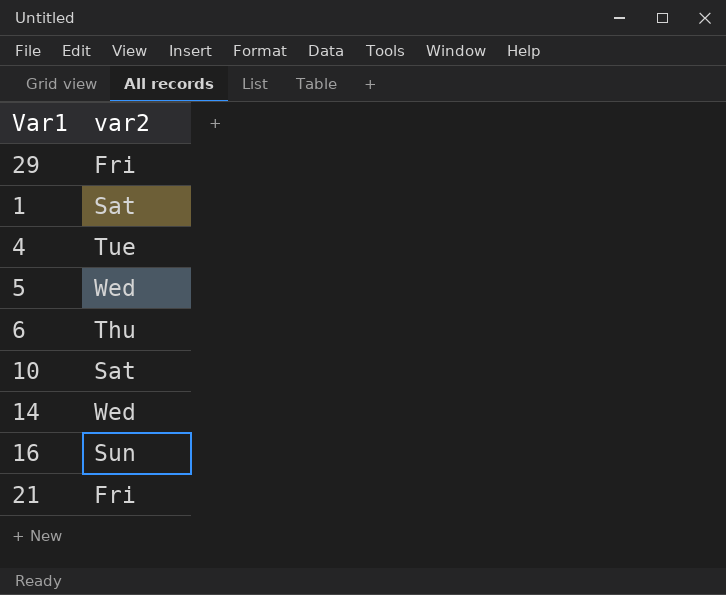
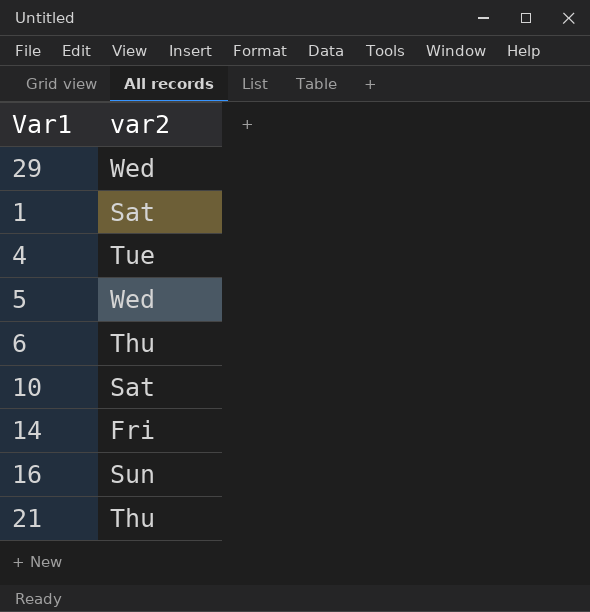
29 | var2: Fri -> Wed
14 | var2: Wed -> Fri
21 | var2: Fri -> Thu

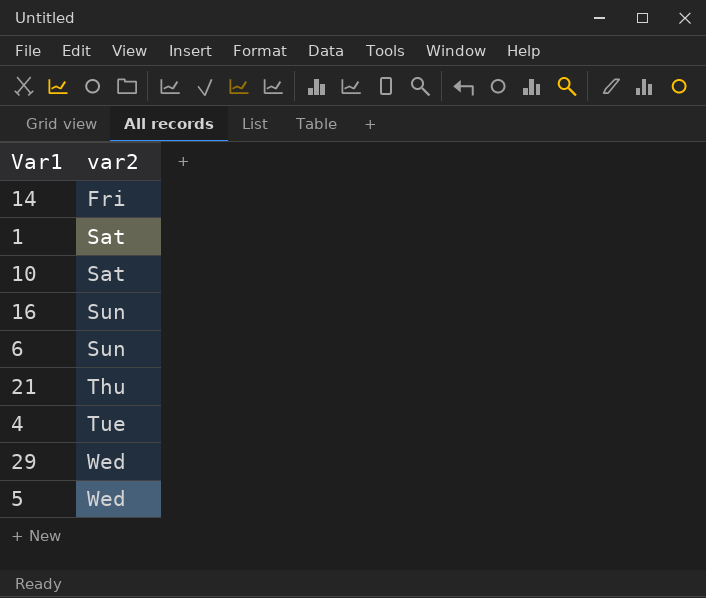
row order: none -> var2 ascending
6 | var2: Thu -> Sun

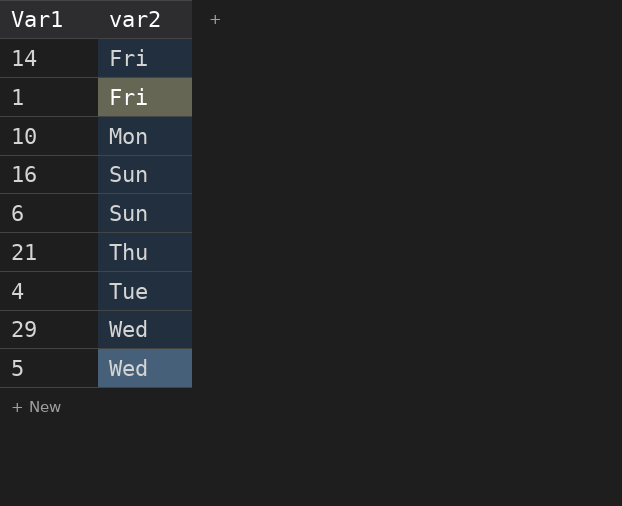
1 | var2: Sat -> Fri
10 | var2: Sat -> Mon

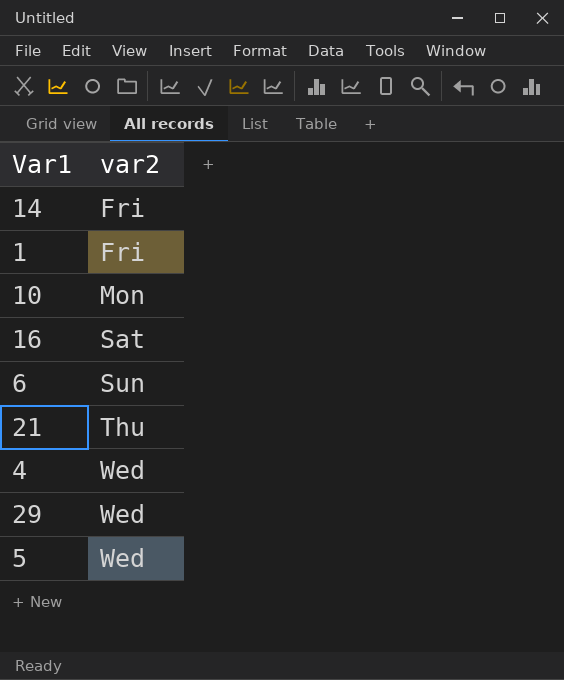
16 | var2: Sun -> Sat
4 | var2: Tue -> Wed

